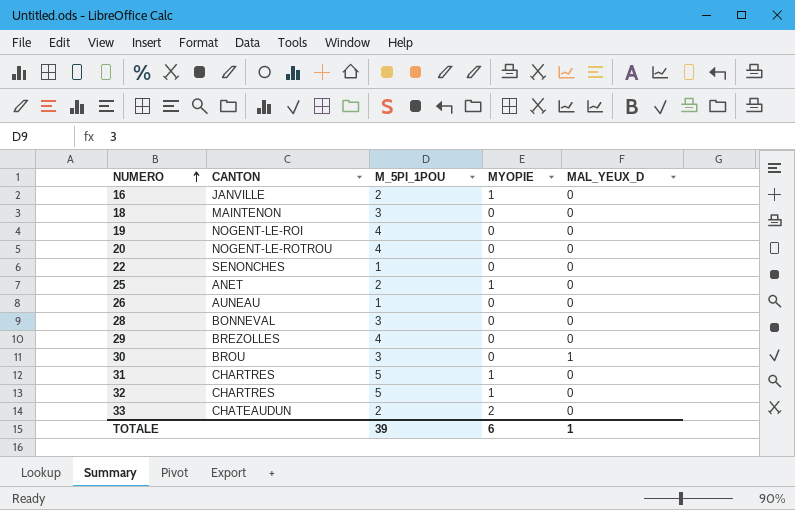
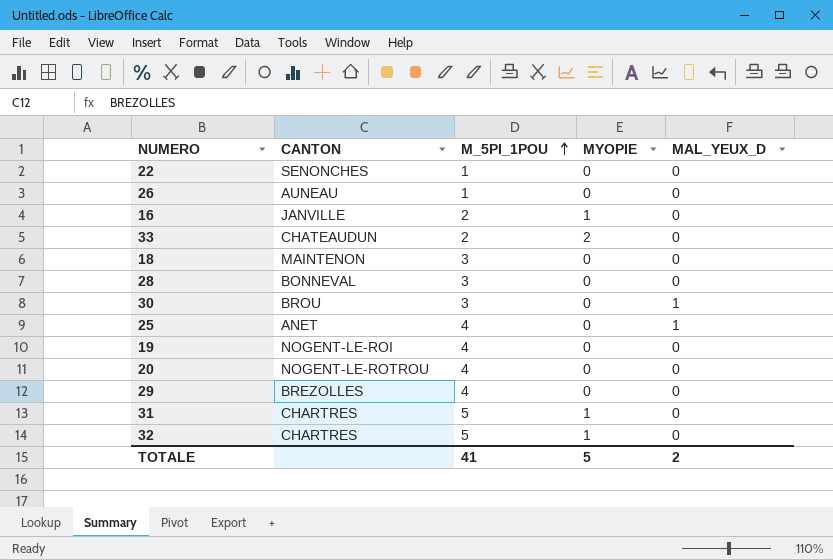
row order: NUMERO ascending -> M_5PI_1POU ascending
25 | M_5PI_1POU: 2 -> 4
25 | MYOPIE: 1 -> 0
25 | MAL_YEUX_D: 0 -> 1
TOTALE | M_5PI_1POU: 39 -> 41
TOTALE | MYOPIE: 6 -> 5
TOTALE | MAL_YEUX_D: 1 -> 2

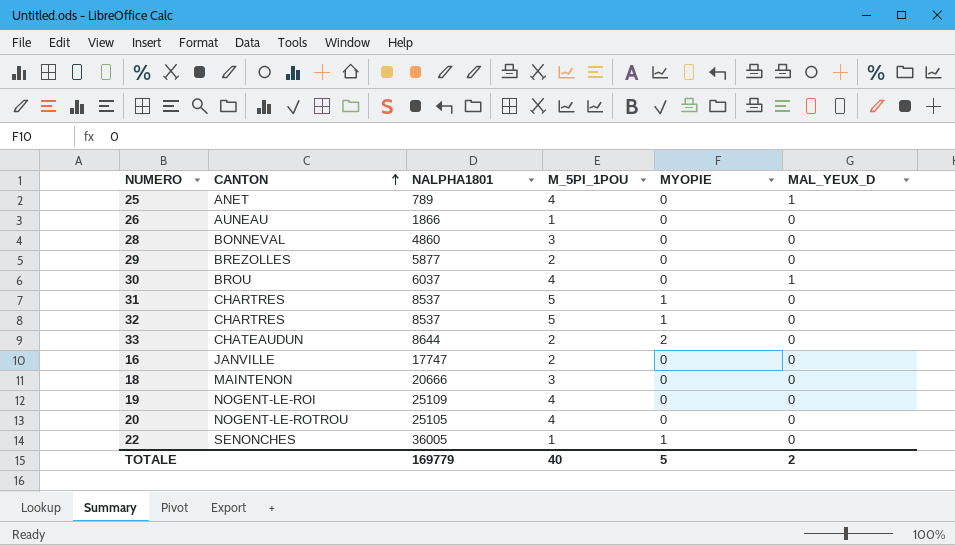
row order: M_5PI_1POU ascending -> CANTON ascending
column NALPHA1801 | position: none -> 3
29 | M_5PI_1POU: 4 -> 2
30 | M_5PI_1POU: 3 -> 4
16 | MYOPIE: 1 -> 0
22 | MYOPIE: 0 -> 1
TOTALE | M_5PI_1POU: 41 -> 40

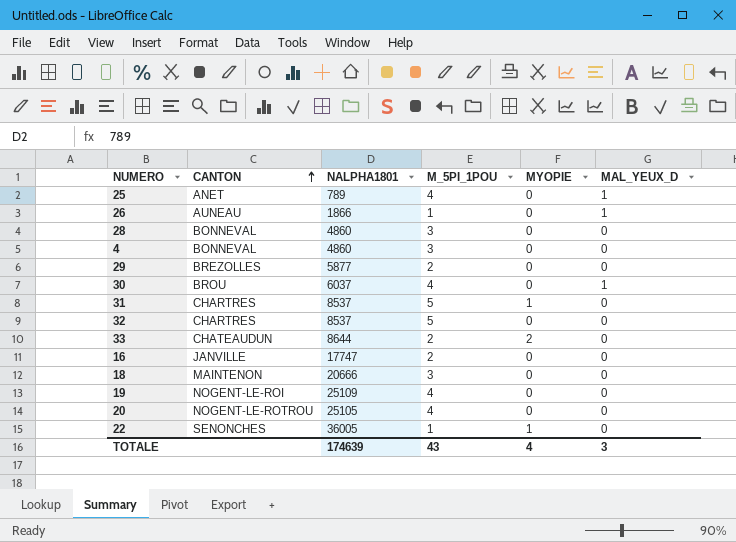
26 | MAL_YEUX_D: 0 -> 1
row 4: none -> BONNEVAL | 4860 | 3 | 0 | 0
32 | MYOPIE: 1 -> 0
TOTALE | NALPHA1801: 169779 -> 174639
TOTALE | M_5PI_1POU: 40 -> 43
TOTALE | MYOPIE: 5 -> 4
TOTALE | MAL_YEUX_D: 2 -> 3

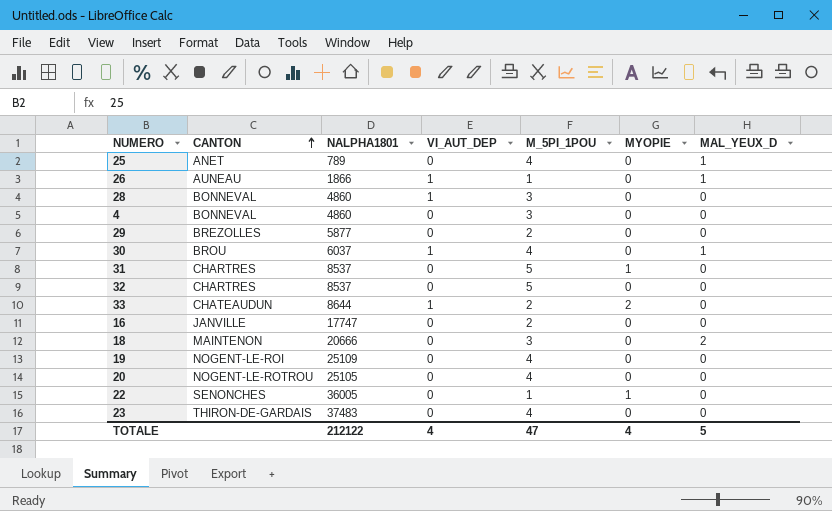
column VI_AUT_DEP | position: none -> 4
18 | MAL_YEUX_D: 0 -> 2
row 23: none -> THIRON-DE-GARDAIS | 37483 | 0 | 4 | 0 | 0
TOTALE | NALPHA1801: 174639 -> 212122
TOTALE | M_5PI_1POU: 43 -> 47
TOTALE | MAL_YEUX_D: 3 -> 5

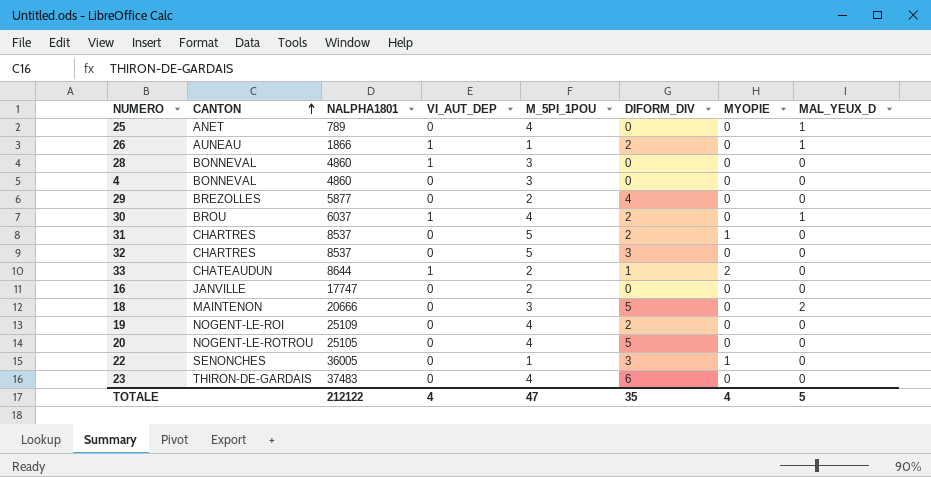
column DIFORM_DIV | position: none -> 6

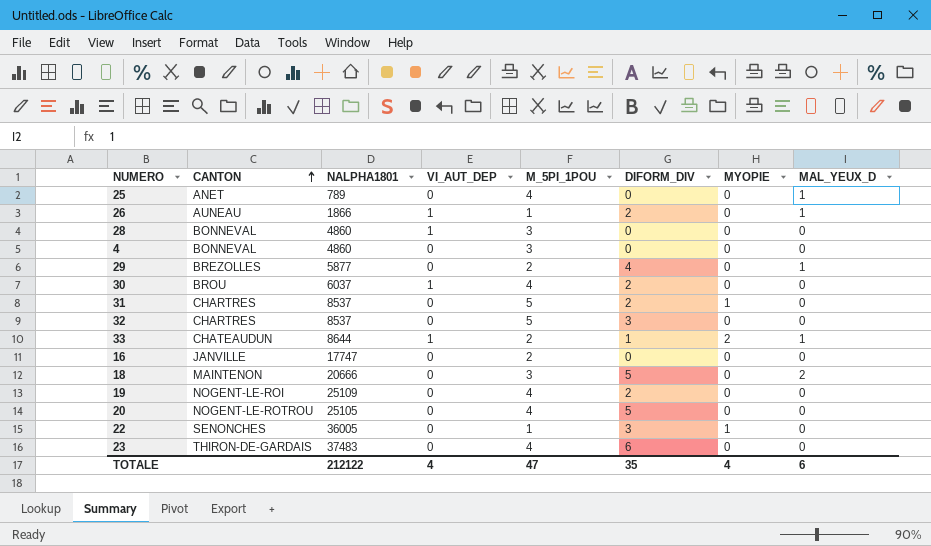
29 | MAL_YEUX_D: 0 -> 1
30 | MAL_YEUX_D: 1 -> 0
33 | MAL_YEUX_D: 0 -> 1
TOTALE | MAL_YEUX_D: 5 -> 6

